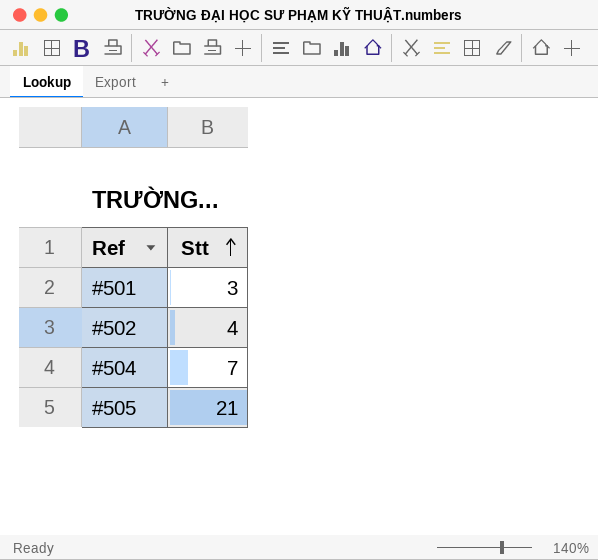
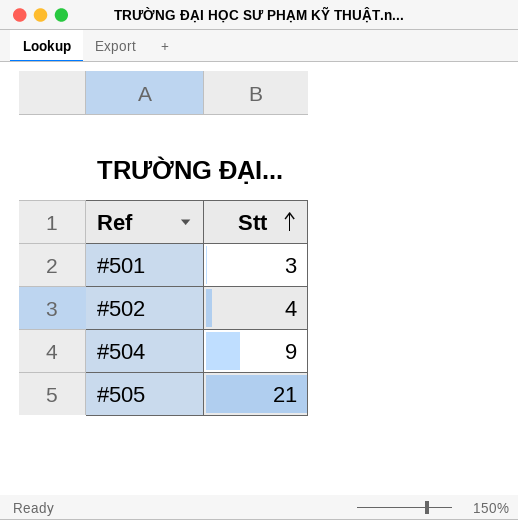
#504 | Stt: 7 -> 9

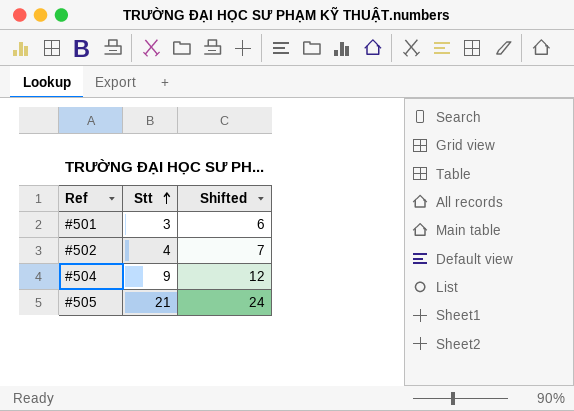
column Shifted | formula: none -> [Stt] + 3

